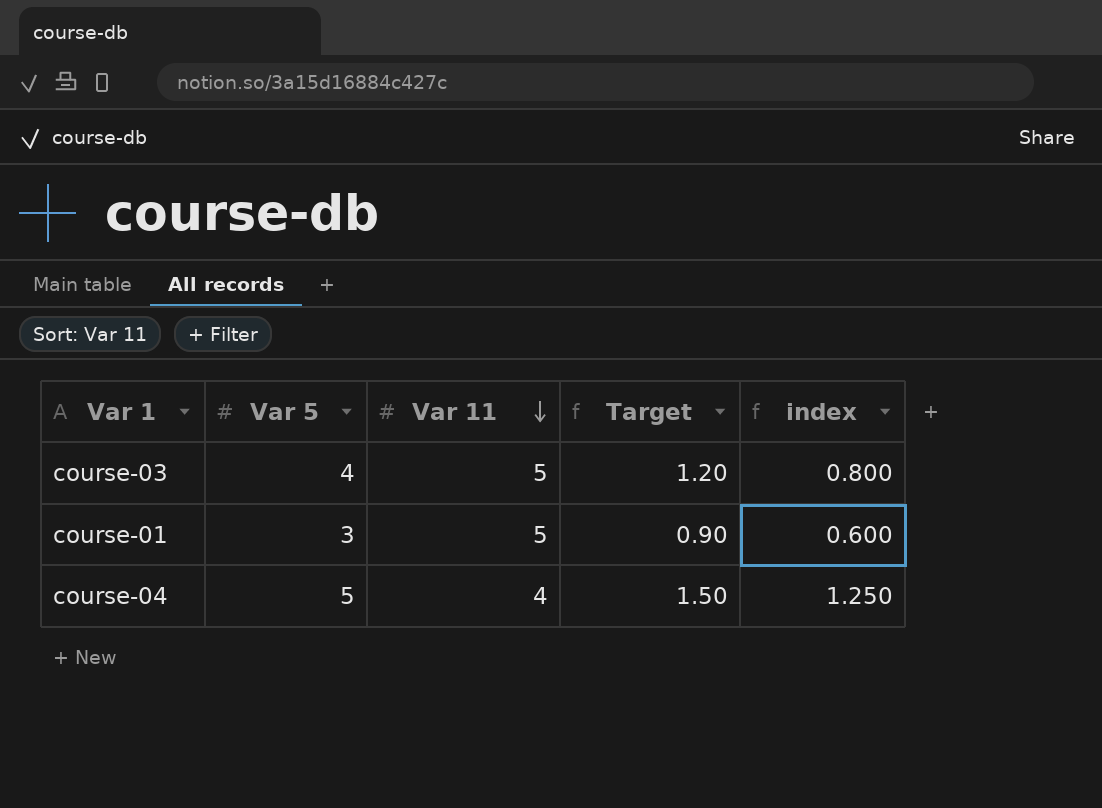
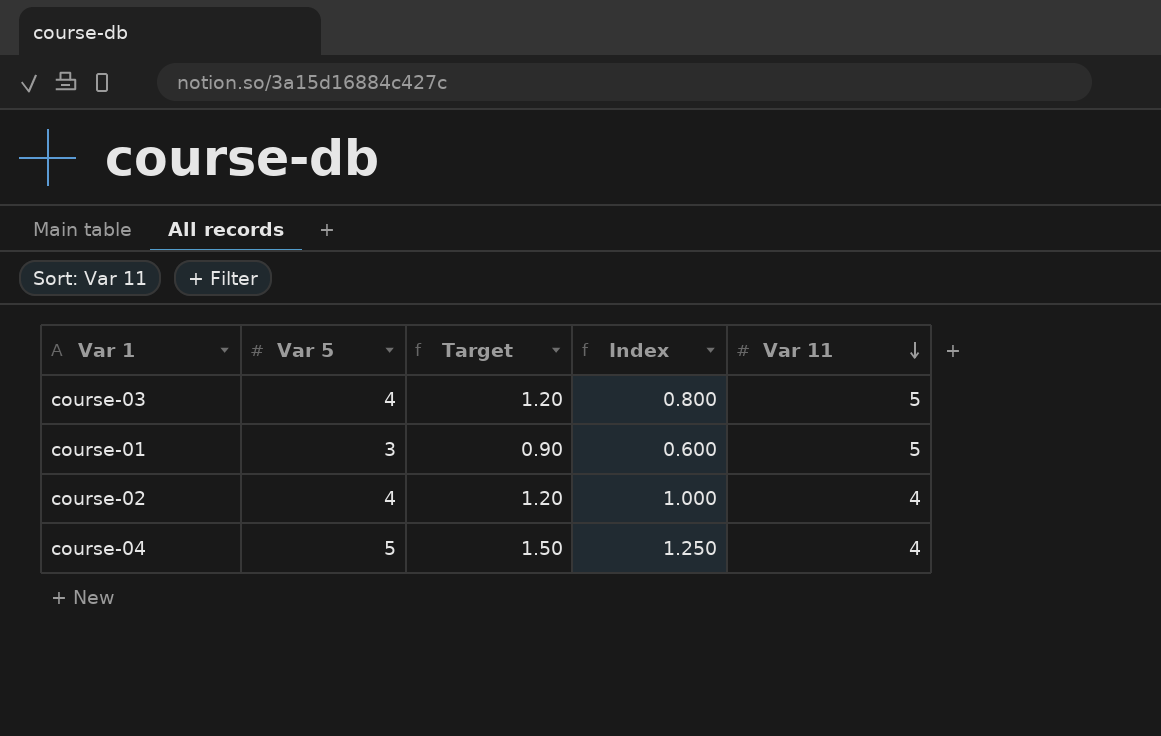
column name: index -> Index
column Var 11 | position: 3 -> 5
row course-02: none -> 4 | 1.20 | 1.000 | 4

